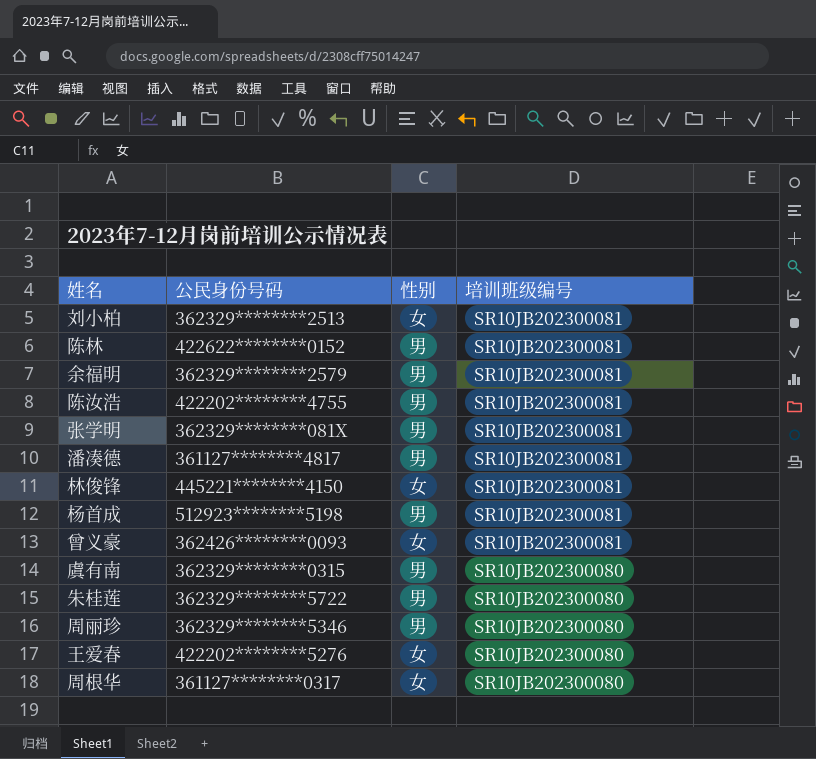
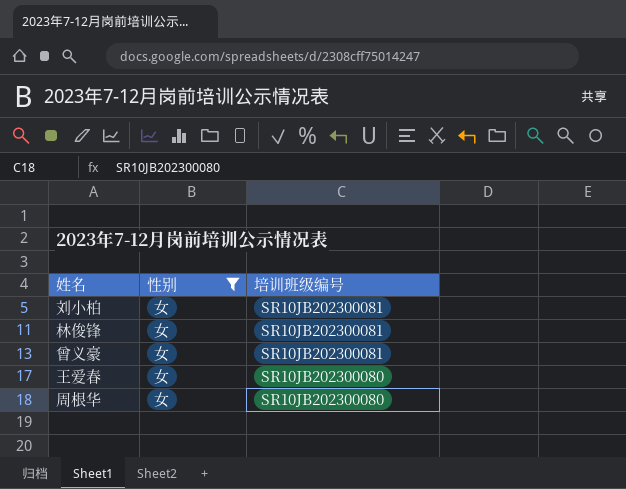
filter: none -> 性别 = 女
column 公民身份号码 | position: 2 -> none

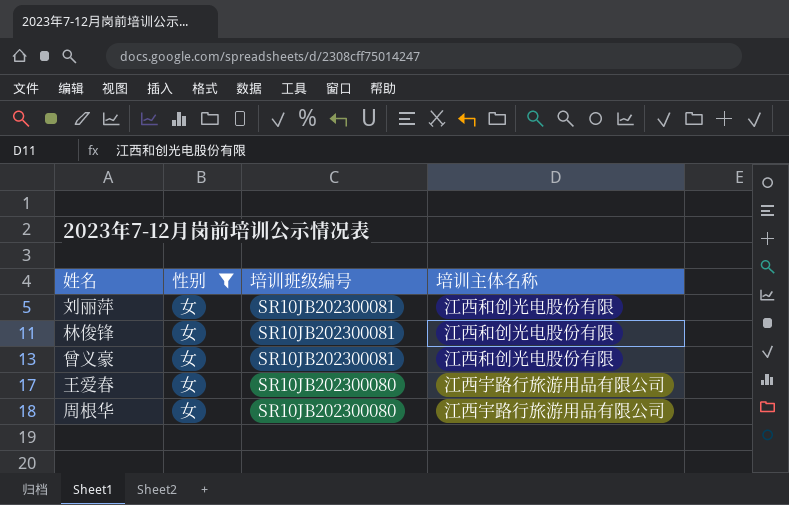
column 培训主体名称 | position: none -> 4
row 刘小柏: 女 | SR10JB202300081 -> none
row 刘丽萍: none -> 女 | SR10JB202300081 | 江西和创光电股份有限

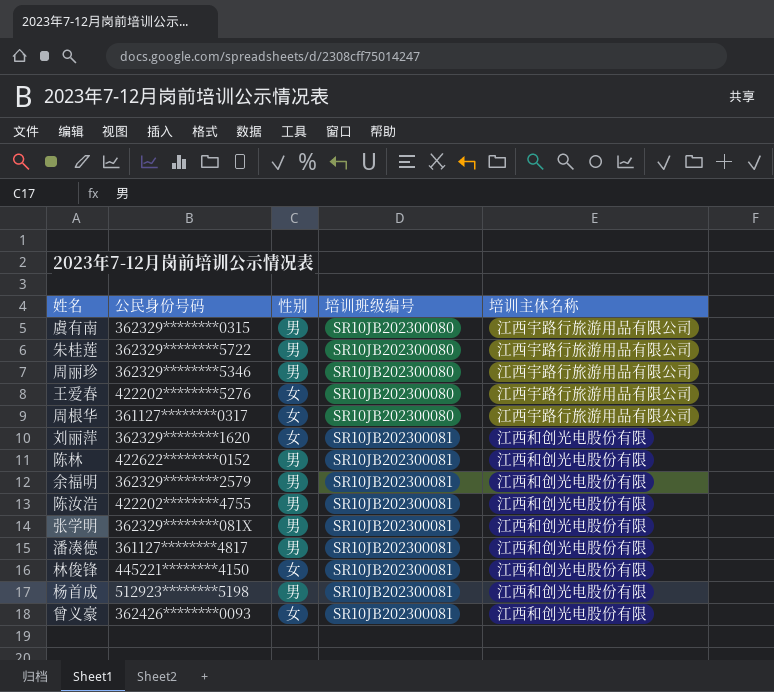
filter: 性别 = 女 -> none
row order: 培训班级编号 descending -> 培训班级编号 ascending
column 公民身份号码 | position: none -> 2

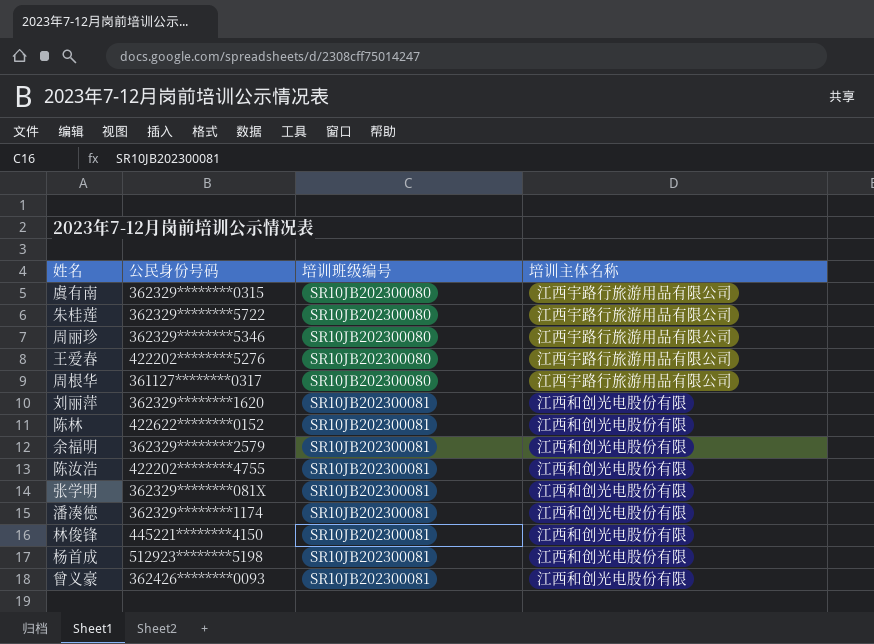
column 性别 | position: 3 -> none
潘凑德 | 公民身份号码: 361127********4817 -> 362329********1174

